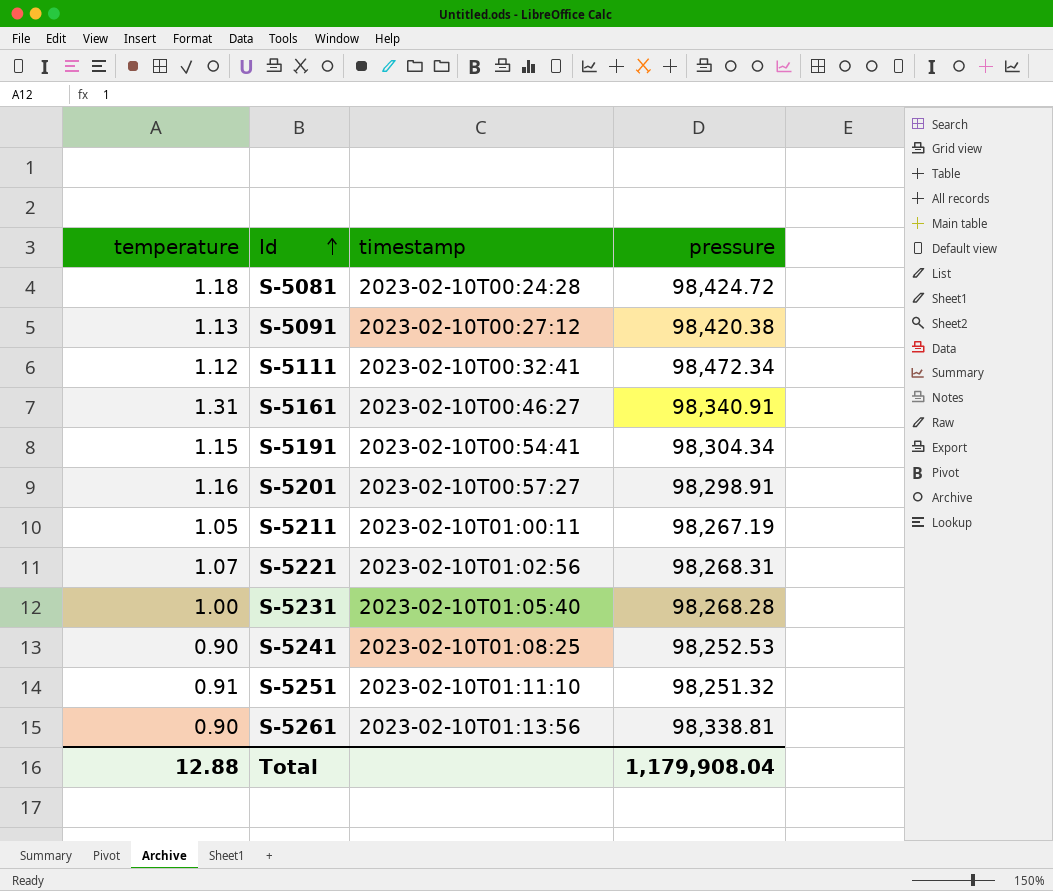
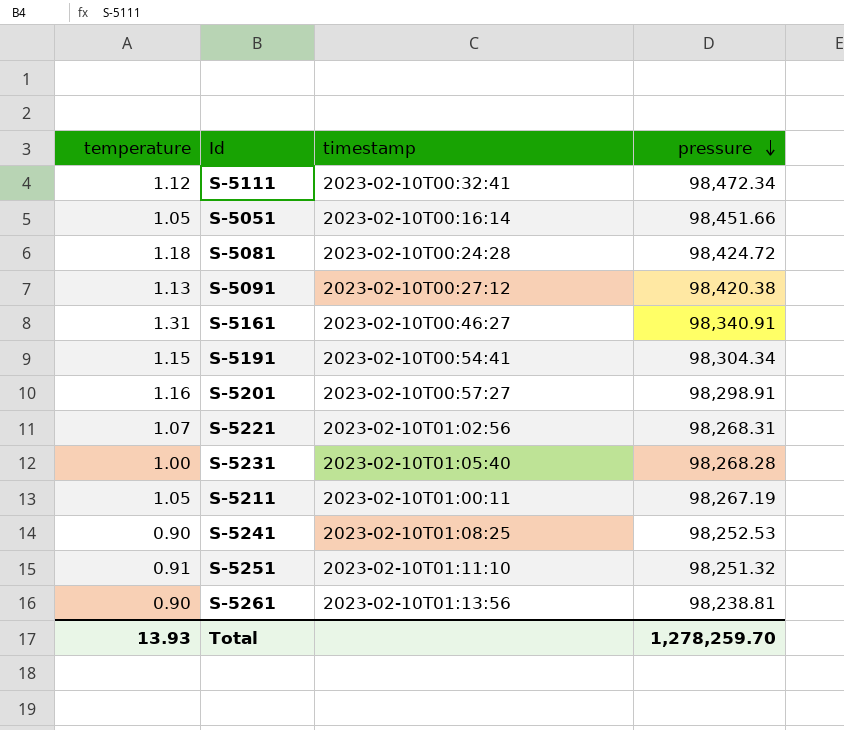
row order: Id ascending -> pressure descending
row S-5051: none -> 1.05 | 2023-02-10T00:16:14 | 98,451.66
S-5261 | pressure: 98,338.81 -> 98,238.81
Total | temperature: 12.88 -> 13.93
Total | pressure: 1,179,908.04 -> 1,278,259.70

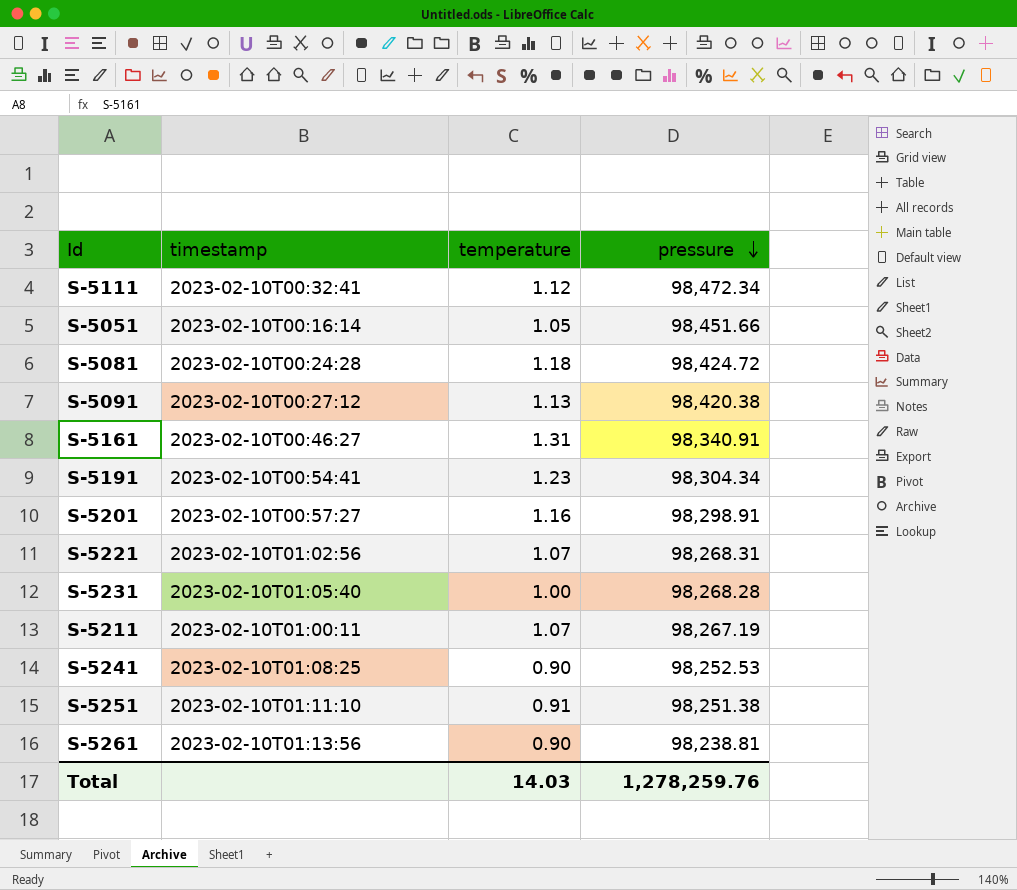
column temperature | position: 1 -> 3
S-5191 | temperature: 1.15 -> 1.23
S-5211 | temperature: 1.05 -> 1.07
S-5251 | pressure: 98,251.32 -> 98,251.38
Total | temperature: 13.93 -> 14.03
Total | pressure: 1,278,259.70 -> 1,278,259.76

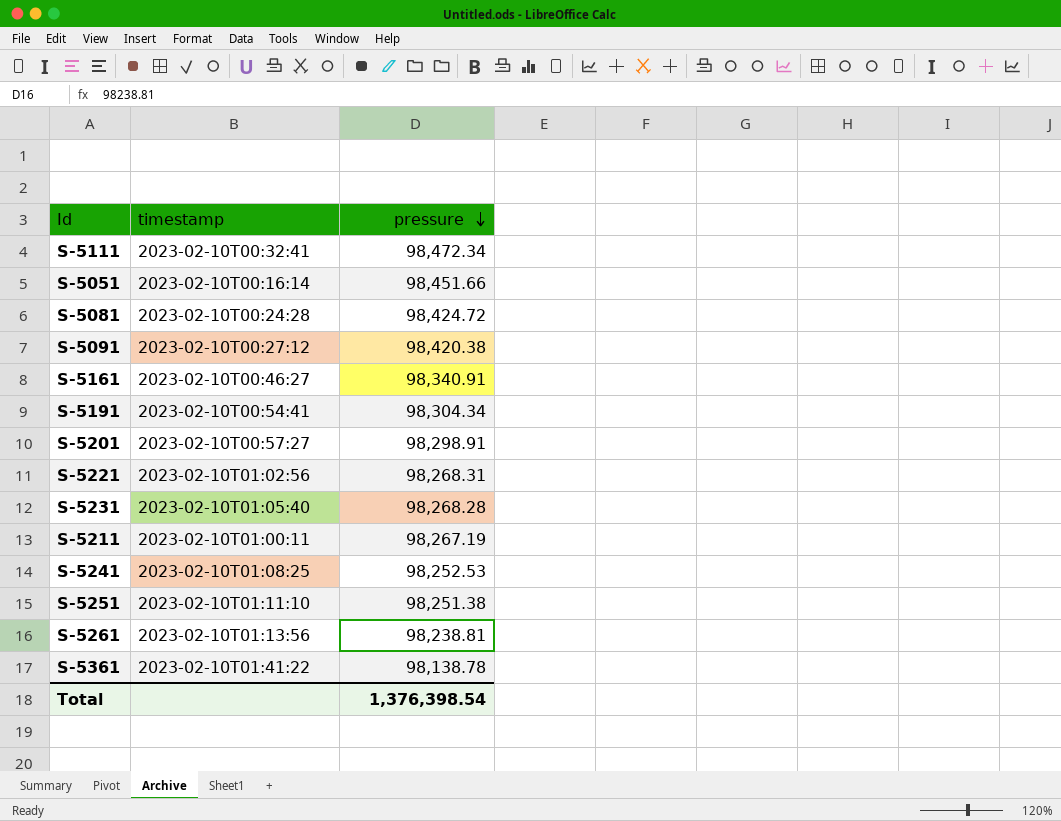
column temperature | position: 3 -> none
row S-5361: none -> 2023-02-10T01:41:22 | 98,138.78
Total | pressure: 1,278,259.76 -> 1,376,398.54

